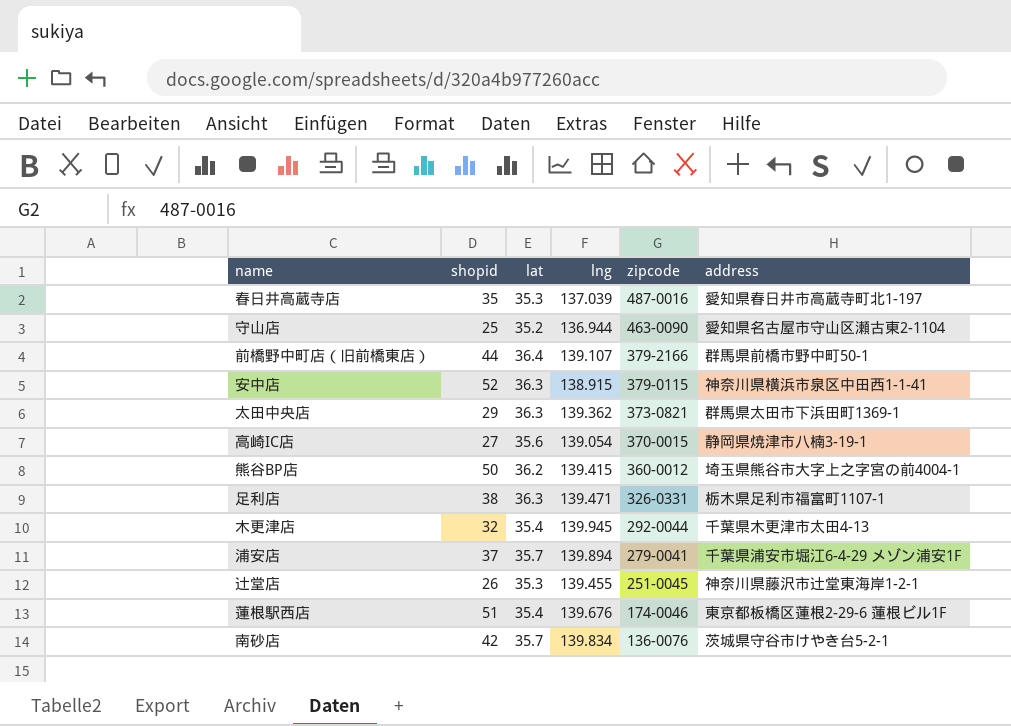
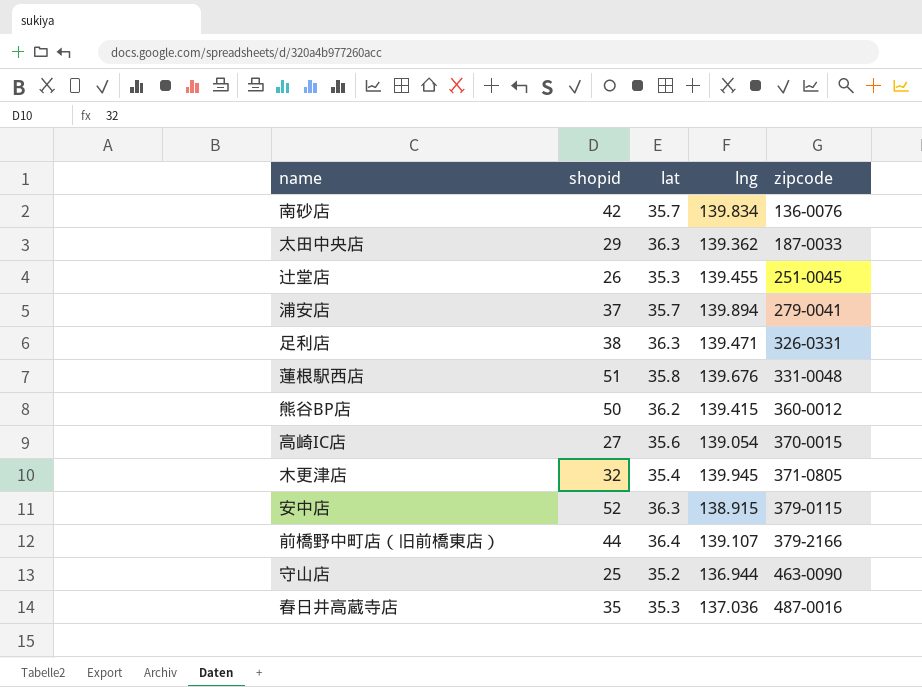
row order: zipcode descending -> zipcode ascending
column address | position: 6 -> none
太田中央店 | zipcode: 373-0821 -> 187-0033
蓮根駅西店 | lat: 35.4 -> 35.8
蓮根駅西店 | zipcode: 174-0046 -> 331-0048
木更津店 | zipcode: 292-0044 -> 371-0805
春日井高蔵寺店 | lng: 137.039 -> 137.036

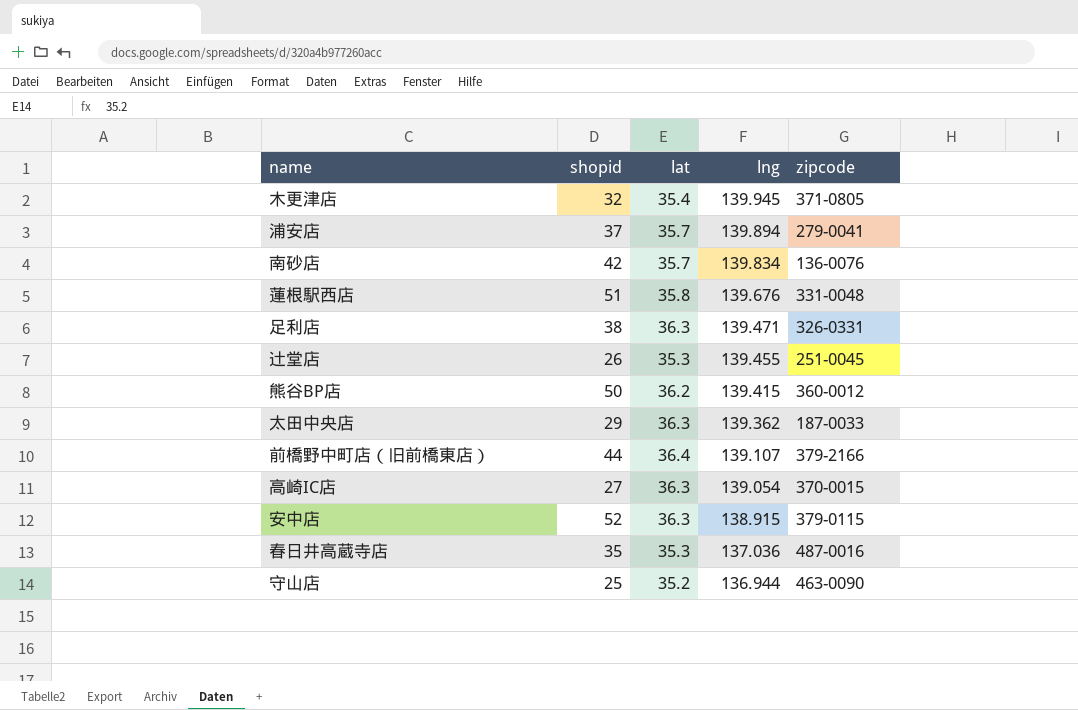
row order: zipcode ascending -> lng descending
高崎IC店 | lat: 35.6 -> 36.3

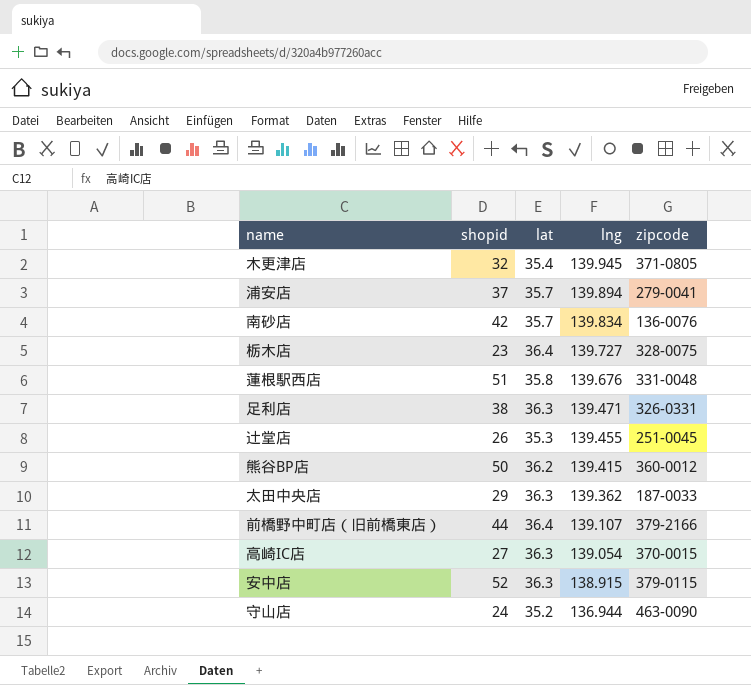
row 春日井高蔵寺店: 35 | 35.3 | 137.036 | 487-0016 -> none
row 栃木店: none -> 23 | 36.4 | 139.727 | 328-0075
守山店 | shopid: 25 -> 24

